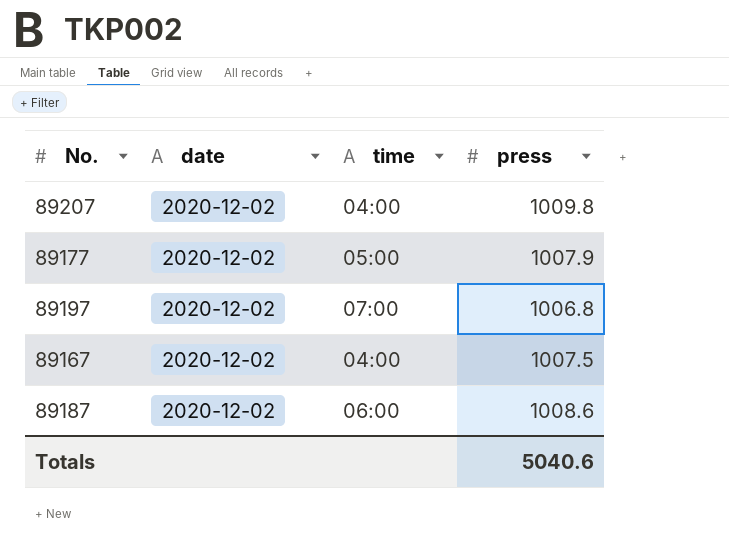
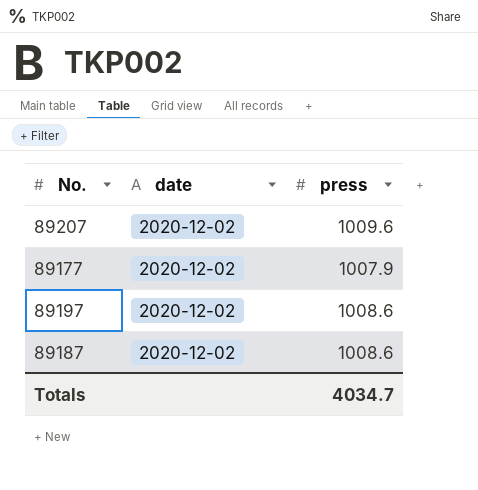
column time | position: 3 -> none
row 89167: 2020-12-02 | 04:00 | 1007.5 -> none
89207 | press: 1009.8 -> 1009.6
89197 | press: 1006.8 -> 1008.6
Totals | press: 5040.6 -> 4034.7

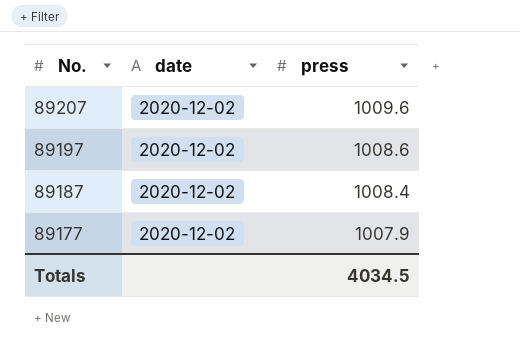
row order: none -> No. descending
89187 | press: 1008.6 -> 1008.4
Totals | press: 4034.7 -> 4034.5

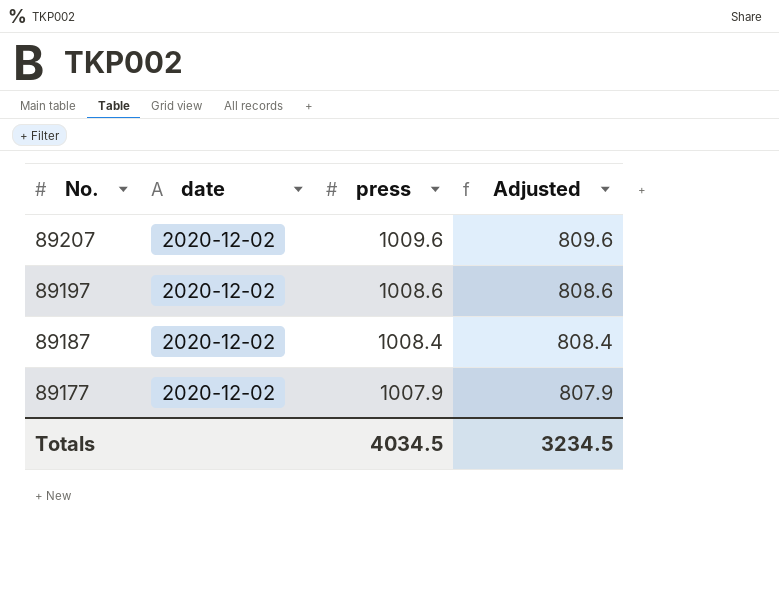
column Adjusted | formula: none -> [press] - 200

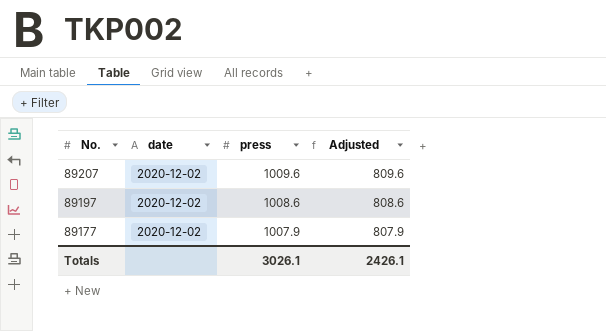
row 89187: 2020-12-02 | 1008.4 | 808.4 -> none
Totals | press: 4034.5 -> 3026.1
Totals | Adjusted: 3234.5 -> 2426.1

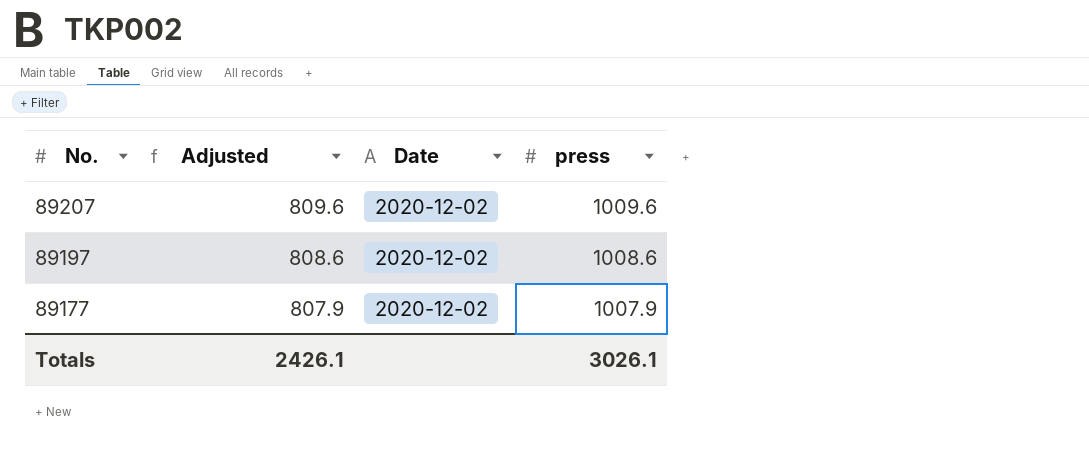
column Adjusted | position: 4 -> 2
column name: date -> Date

